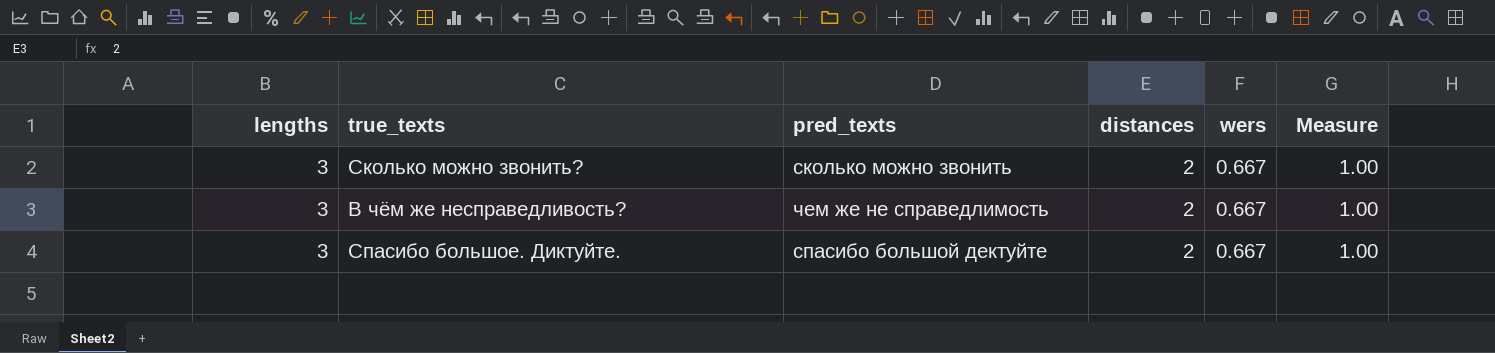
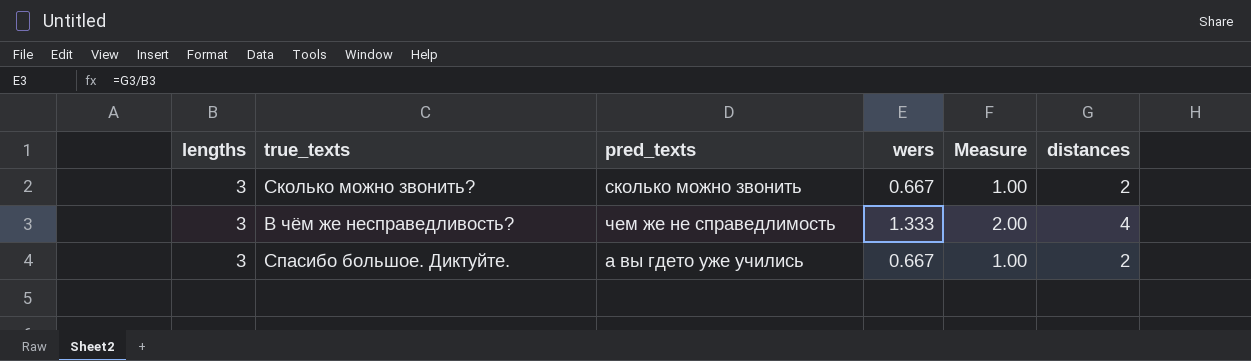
column distances | position: 4 -> 6
В чём же несправедливость? | wers: 0.667 -> 1.333
В чём же несправедливость? | Measure: 1.00 -> 2.00
В чём же несправедливость? | distances: 2 -> 4
Спасибо большое. Диктуйте. | pred_texts: спасибо большой дектуйте -> а вы гдето уже учились

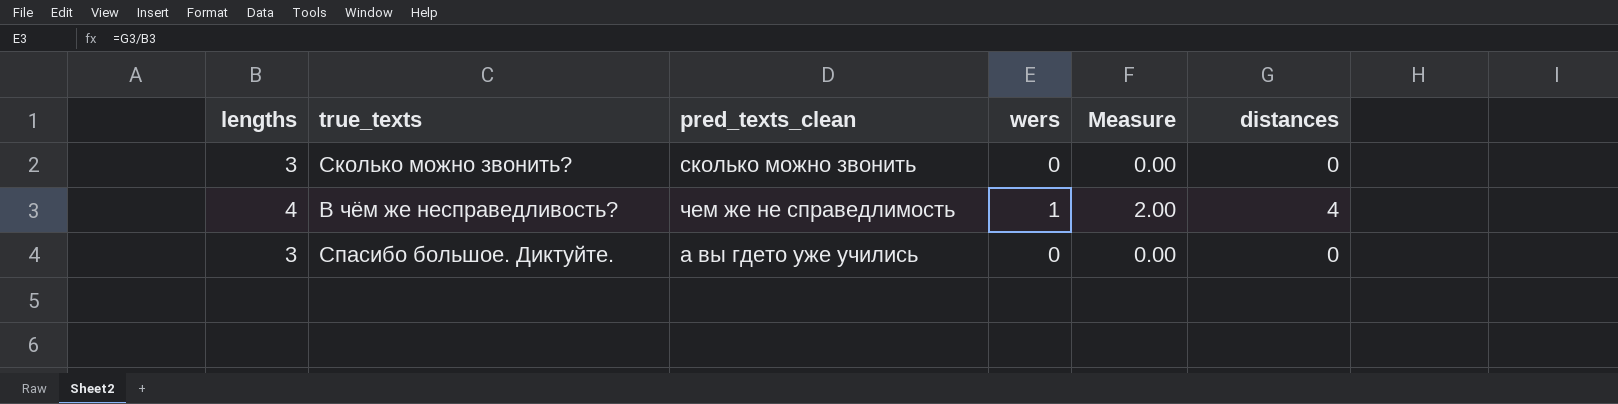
column name: pred_texts -> pred_texts_clean
Сколько можно звонить? | wers: 0.667 -> 0
Сколько можно звонить? | Measure: 1.00 -> 0.00
Сколько можно звонить? | distances: 2 -> 0
В чём же несправедливость? | lengths: 3 -> 4
В чём же несправедливость? | wers: 1.333 -> 1
Спасибо большое. Диктуйте. | wers: 0.667 -> 0
Спасибо большое. Диктуйте. | Measure: 1.00 -> 0.00
Спасибо большое. Диктуйте. | distances: 2 -> 0

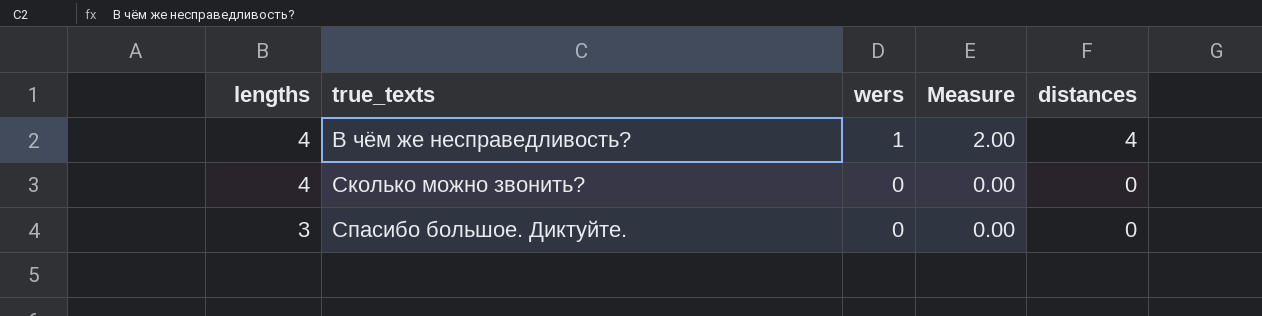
row order: none -> lengths descending
column pred_texts_clean | position: 3 -> none
Сколько можно звонить? | lengths: 3 -> 4

